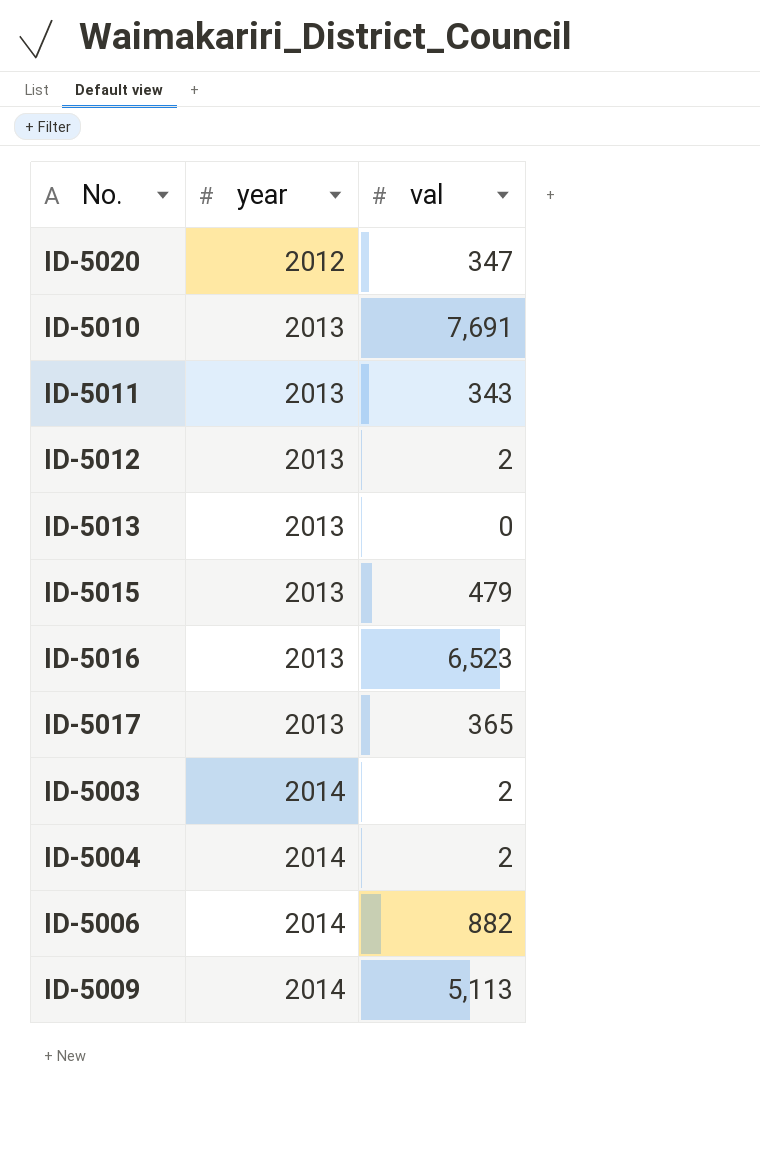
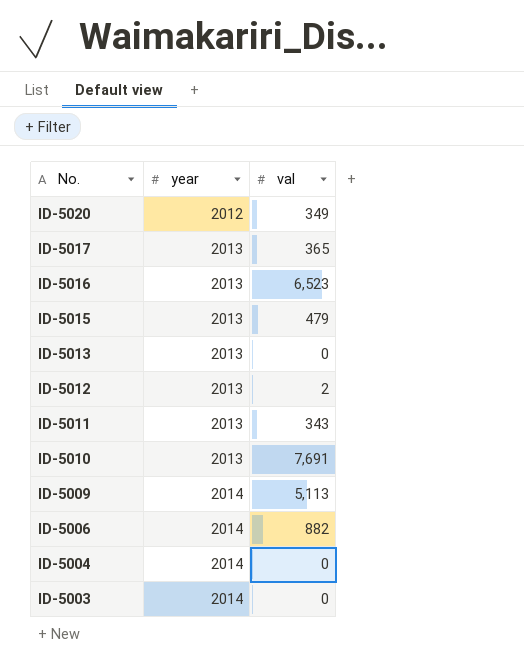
row order: year ascending -> No. descending
ID-5020 | val: 347 -> 349
ID-5004 | val: 2 -> 0
ID-5003 | val: 2 -> 0

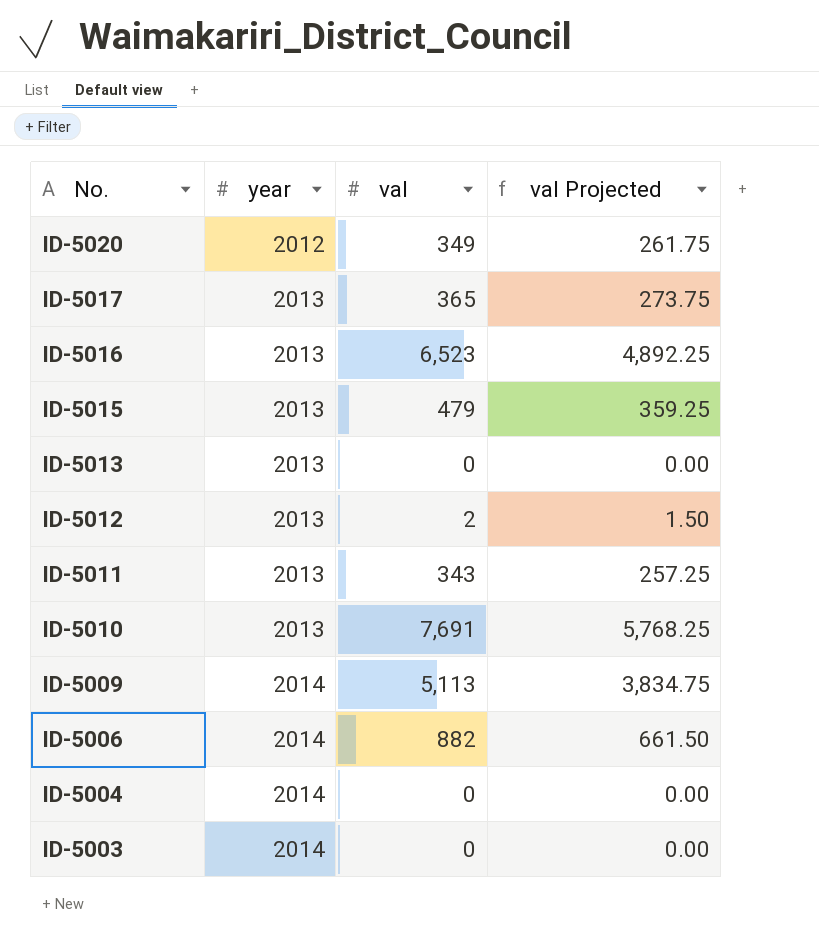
column val Projected | formula: none -> [val] * 0.75

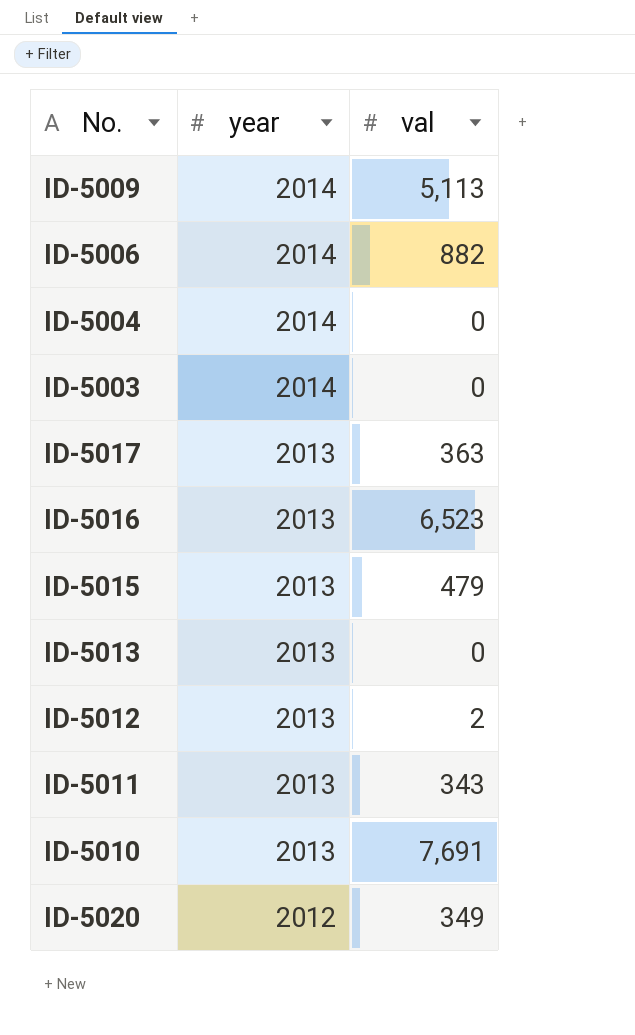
row order: No. descending -> year descending
column val Projected | formula: [val] * 0.75 -> none
ID-5017 | val: 365 -> 363

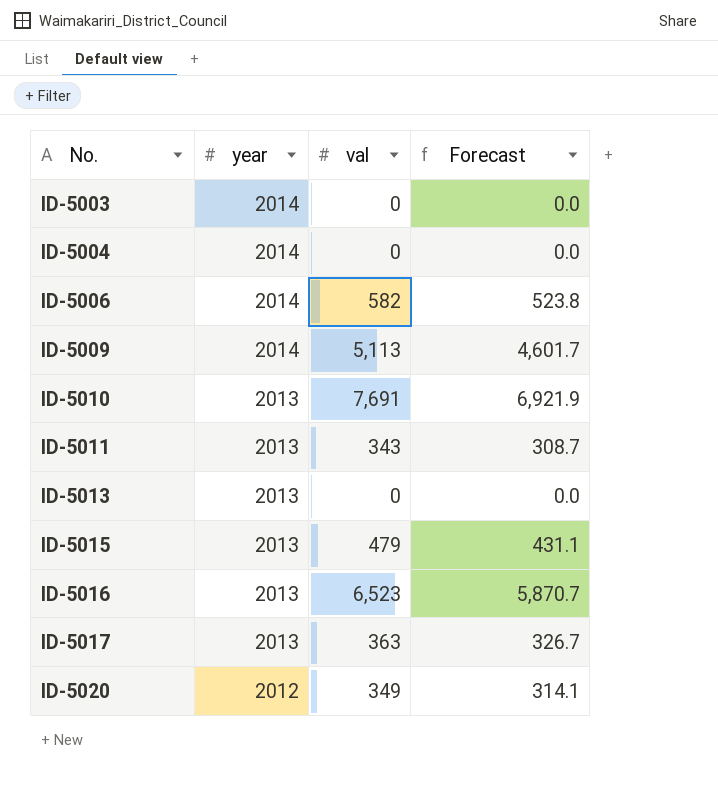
row order: year descending -> No. ascending
column Forecast | formula: none -> [val] * 0.9
row ID-5012: 2013 | 2 -> none
ID-5006 | val: 882 -> 582

